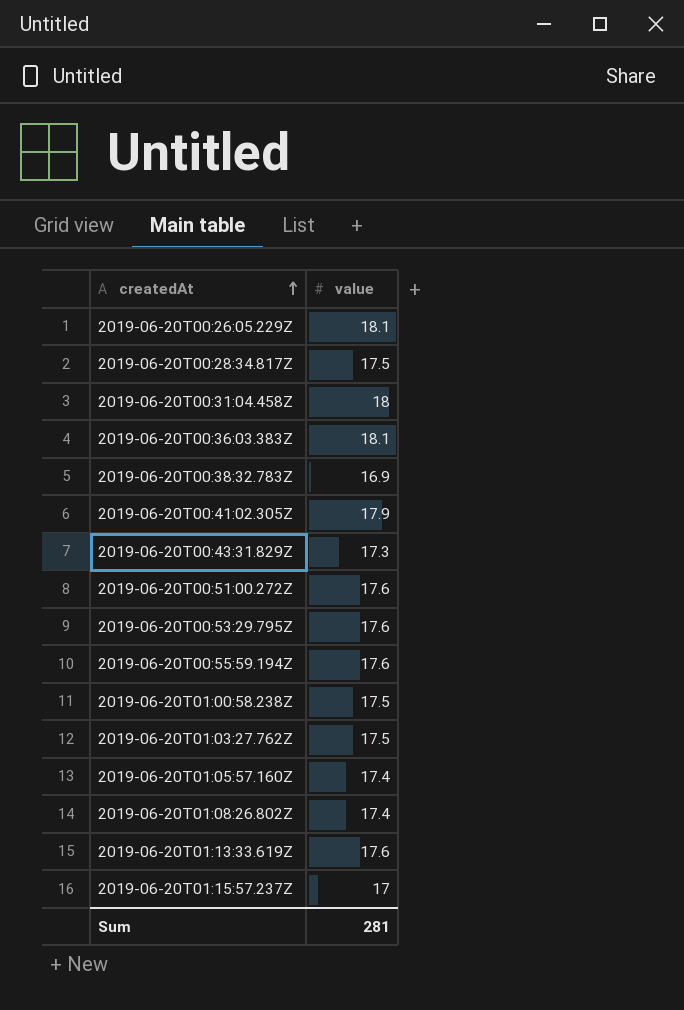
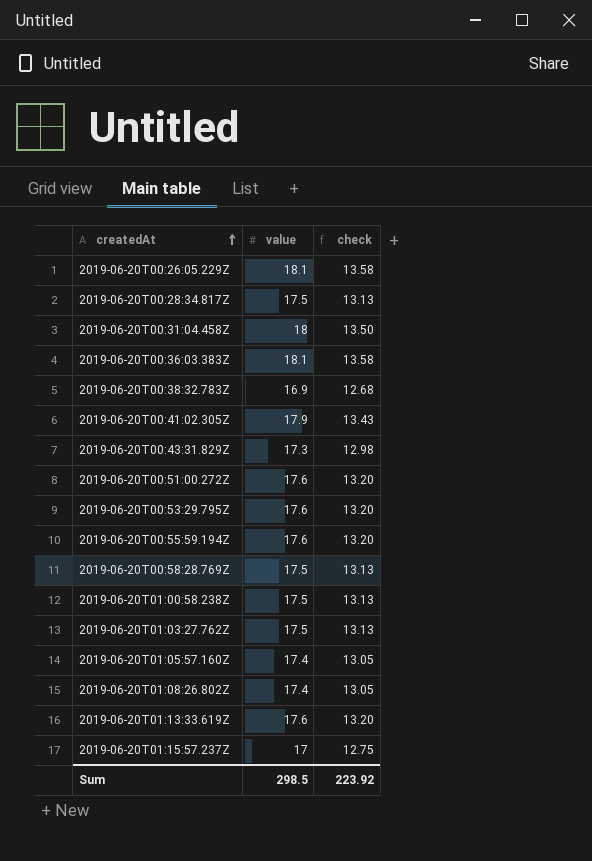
column check | formula: none -> [value] * 0.75
row 2019-06-20T00:58:28.769Z: none -> 17.5 | 13.13
Sum | value: 281 -> 298.5

